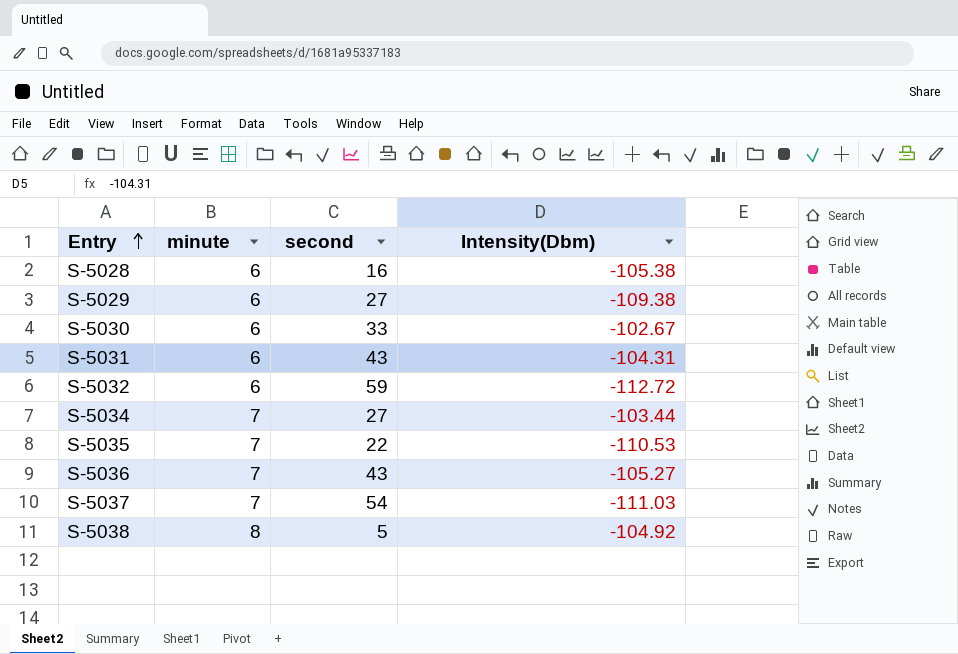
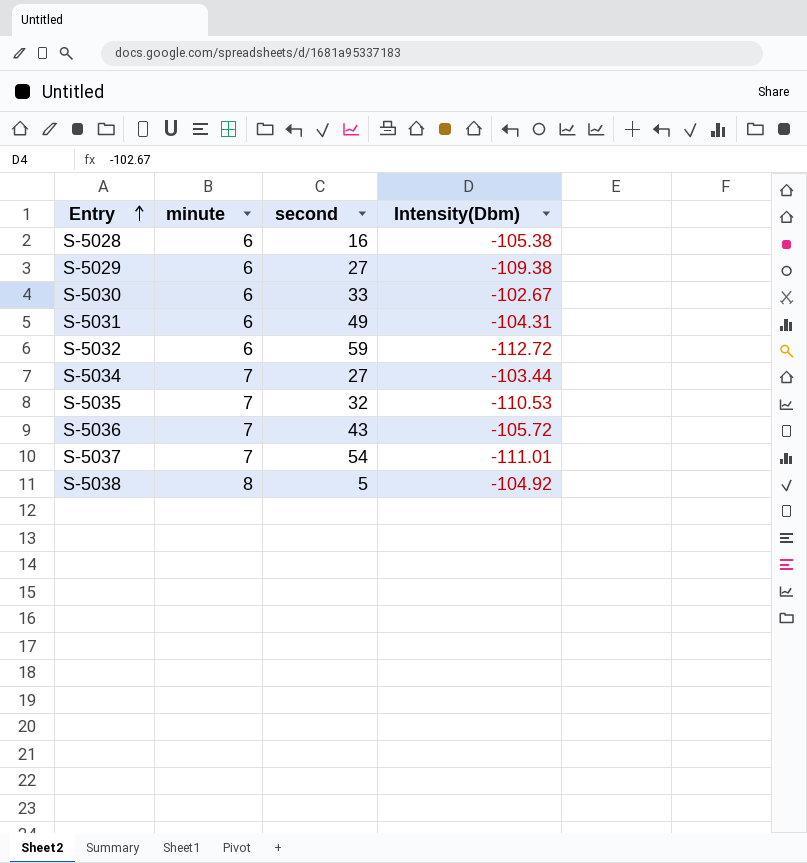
S-5031 | second: 43 -> 49
S-5035 | second: 22 -> 32
S-5036 | Intensity(Dbm): -105.27 -> -105.72
S-5037 | Intensity(Dbm): -111.03 -> -111.01

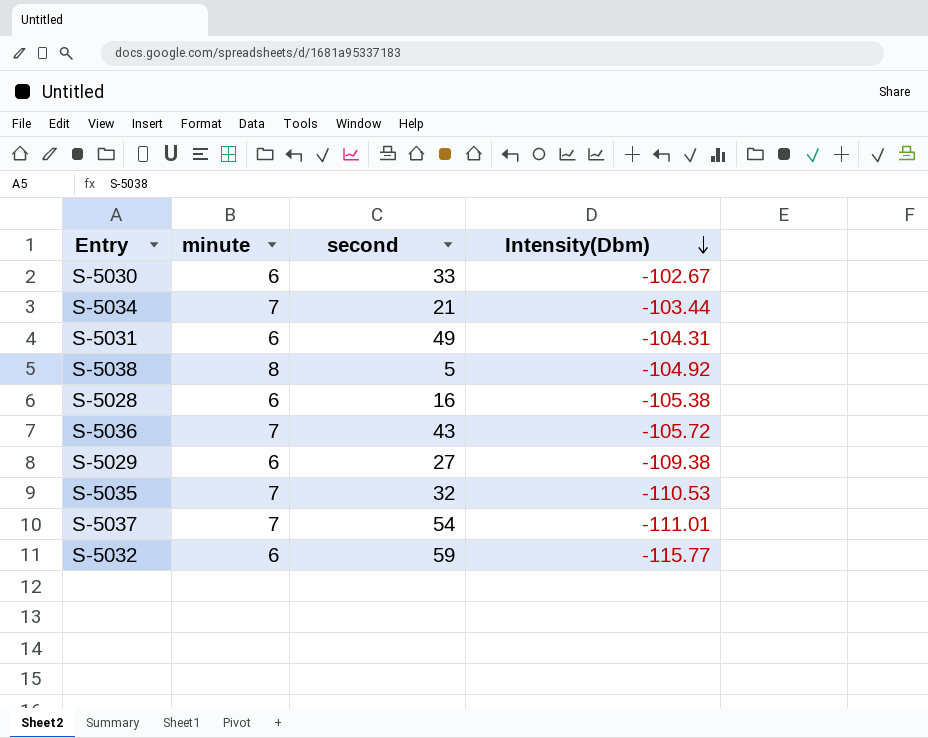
row order: Entry ascending -> Intensity(Dbm) descending
S-5034 | second: 27 -> 21
S-5032 | Intensity(Dbm): -112.72 -> -115.77

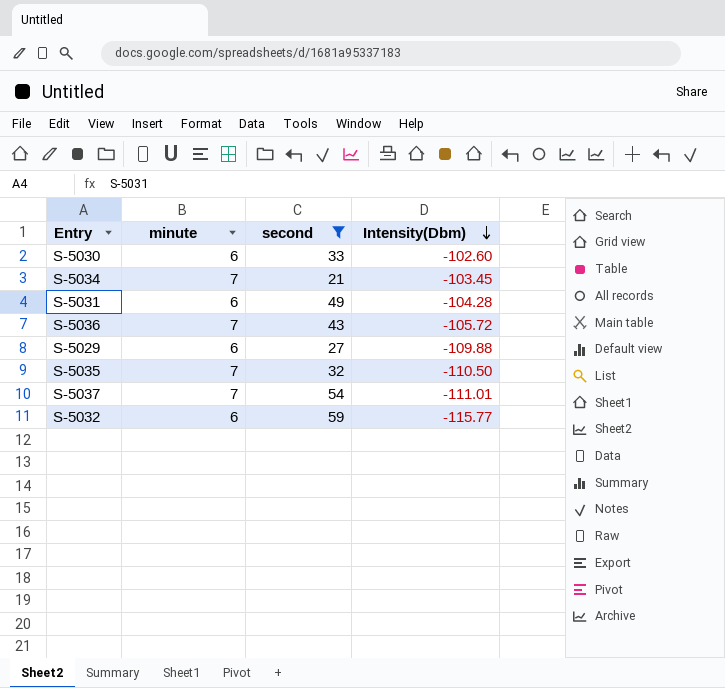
filter: none -> second >= 21
S-5030 | Intensity(Dbm): -102.67 -> -102.60
S-5034 | Intensity(Dbm): -103.44 -> -103.45
S-5031 | Intensity(Dbm): -104.31 -> -104.28
S-5029 | Intensity(Dbm): -109.38 -> -109.88
S-5035 | Intensity(Dbm): -110.53 -> -110.50

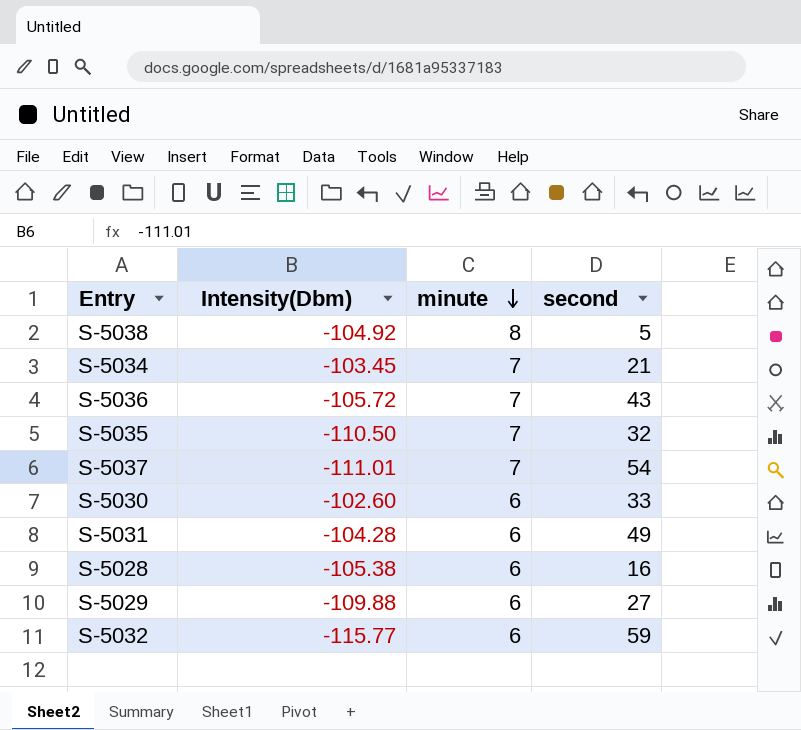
filter: second >= 21 -> none
row order: Intensity(Dbm) descending -> minute descending
column Intensity(Dbm) | position: 4 -> 2

